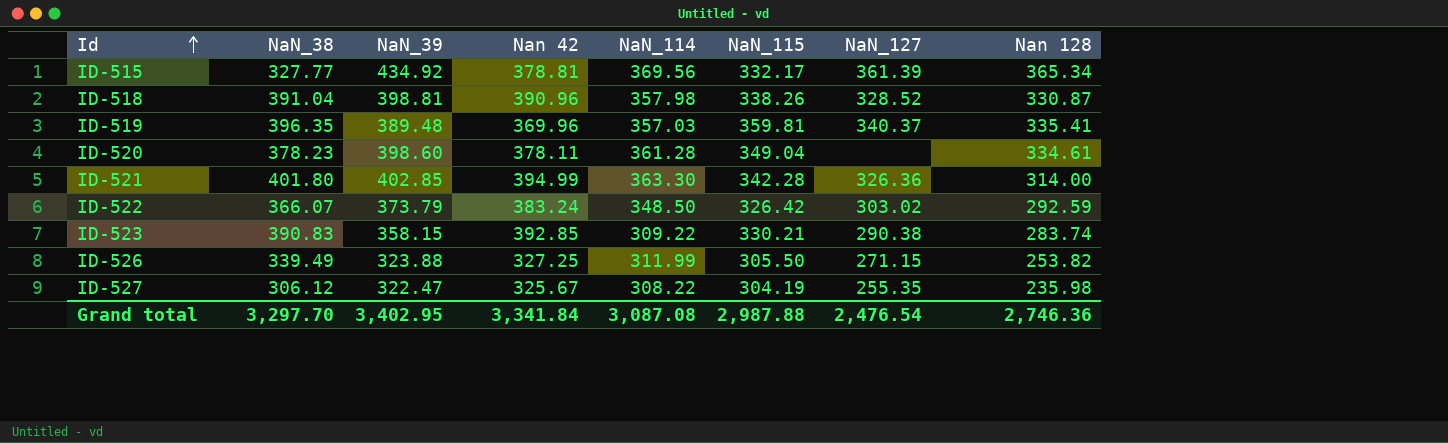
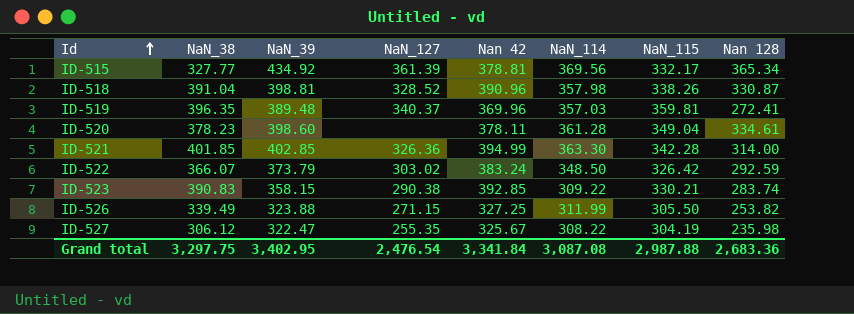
column NaN_127 | position: 7 -> 4
ID-519 | Nan 128: 335.41 -> 272.41
ID-521 | NaN_38: 401.80 -> 401.85
Grand total | NaN_38: 3,297.70 -> 3,297.75
Grand total | Nan 128: 2,746.36 -> 2,683.36

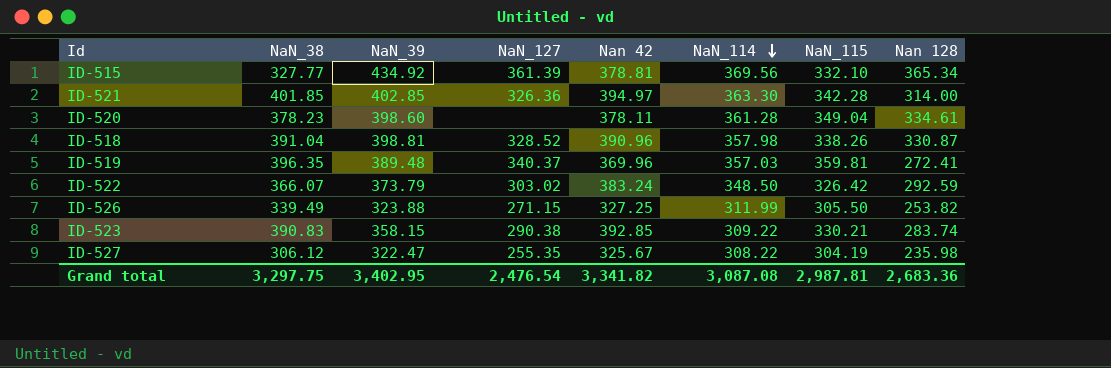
row order: Id ascending -> NaN_114 descending
ID-515 | NaN_115: 332.17 -> 332.10
ID-521 | Nan 42: 394.99 -> 394.97
Grand total | Nan 42: 3,341.84 -> 3,341.82
Grand total | NaN_115: 2,987.88 -> 2,987.81

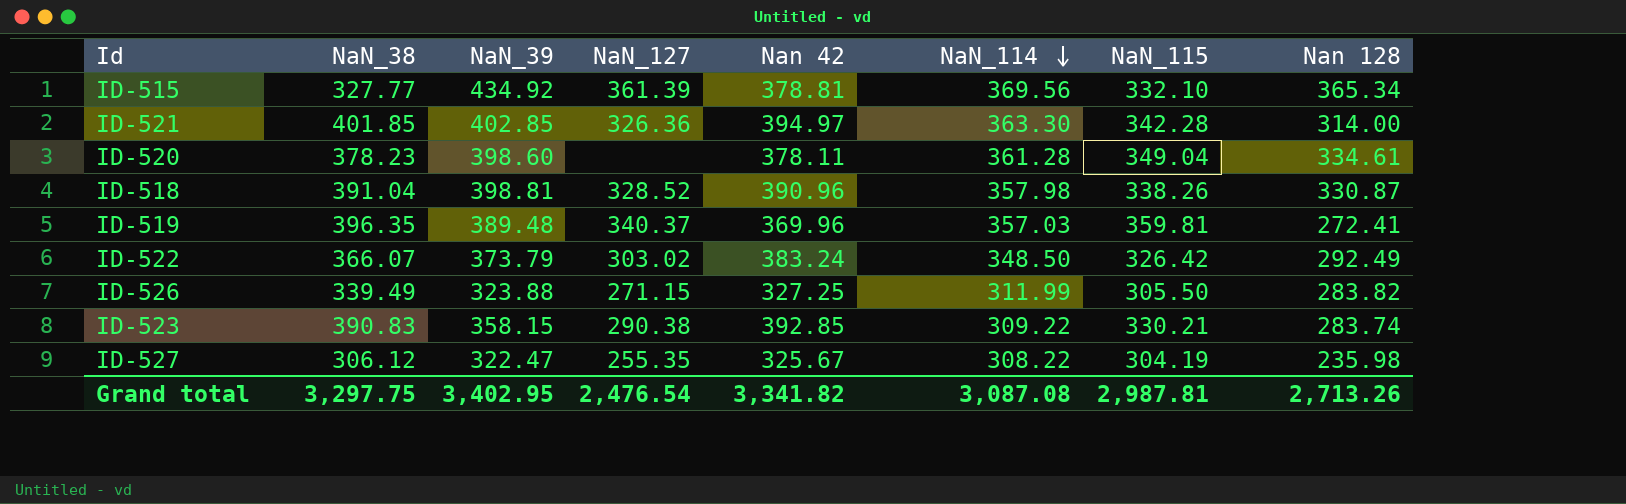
ID-522 | Nan 128: 292.59 -> 292.49
ID-526 | Nan 128: 253.82 -> 283.82
Grand total | Nan 128: 2,683.36 -> 2,713.26

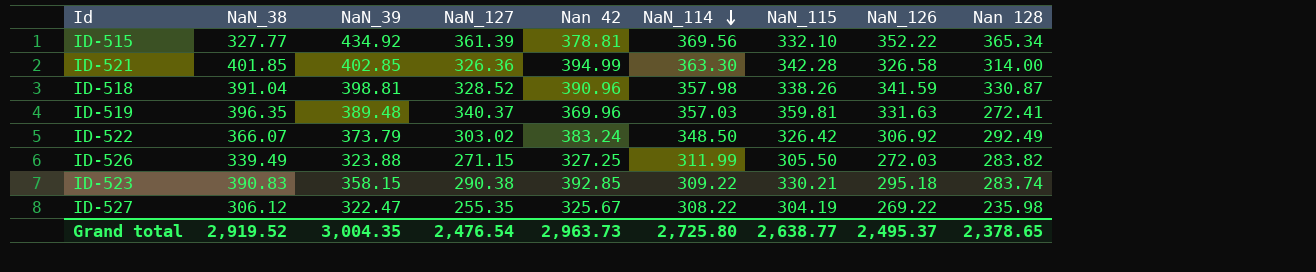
column NaN_126 | position: none -> 8
row ID-520: 378.23 | 398.60 | none | 378.11 | 361.28 | 349.04 | 334.61 -> none
ID-521 | Nan 42: 394.97 -> 394.99
Grand total | NaN_38: 3,297.75 -> 2,919.52
Grand total | NaN_39: 3,402.95 -> 3,004.35
Grand total | Nan 42: 3,341.82 -> 2,963.73
Grand total | NaN_114: 3,087.08 -> 2,725.80
Grand total | NaN_115: 2,987.81 -> 2,638.77
Grand total | Nan 128: 2,713.26 -> 2,378.65

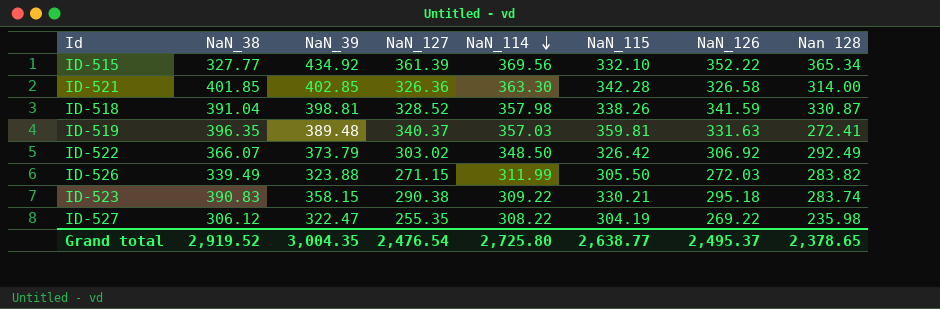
column Nan 42 | position: 5 -> none

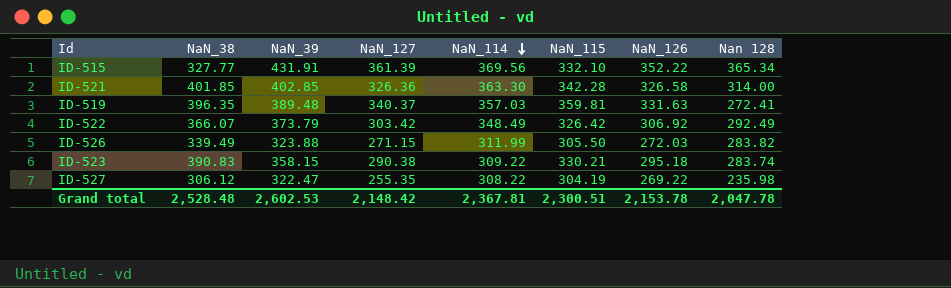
row ID-518: 391.04 | 398.81 | 328.52 | 357.98 | 338.26 | 341.59 | 330.87 -> none
ID-515 | NaN_39: 434.92 -> 431.91
ID-522 | NaN_127: 303.02 -> 303.42
ID-522 | NaN_114: 348.50 -> 348.49
Grand total | NaN_38: 2,919.52 -> 2,528.48
Grand total | NaN_39: 3,004.35 -> 2,602.53
Grand total | NaN_127: 2,476.54 -> 2,148.42
Grand total | NaN_114: 2,725.80 -> 2,367.81
Grand total | NaN_115: 2,638.77 -> 2,300.51
Grand total | NaN_126: 2,495.37 -> 2,153.78
Grand total | Nan 128: 2,378.65 -> 2,047.78

